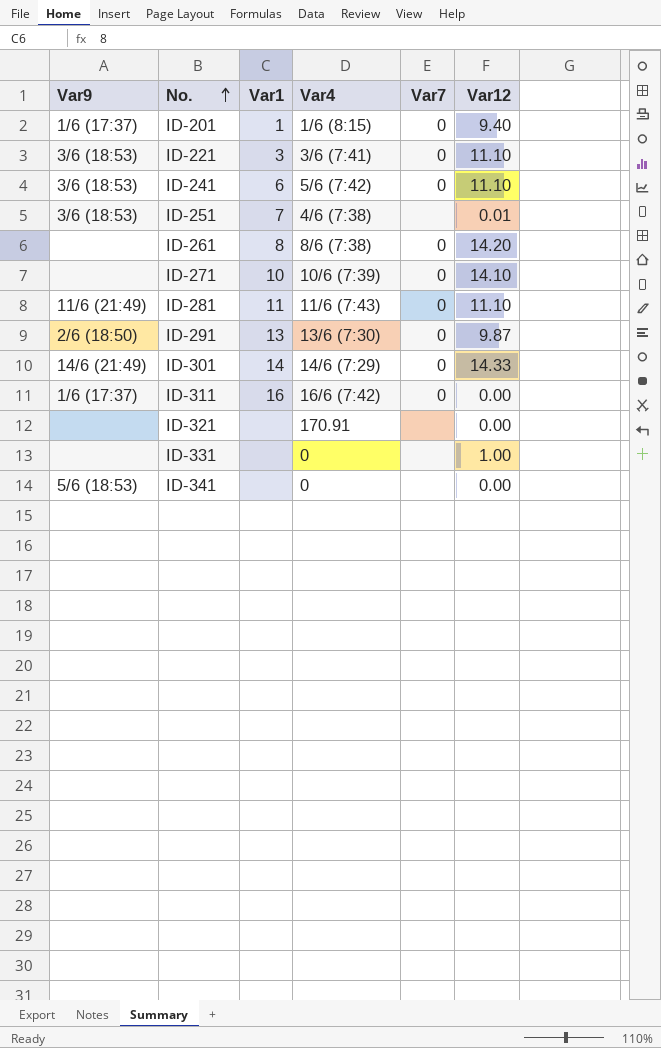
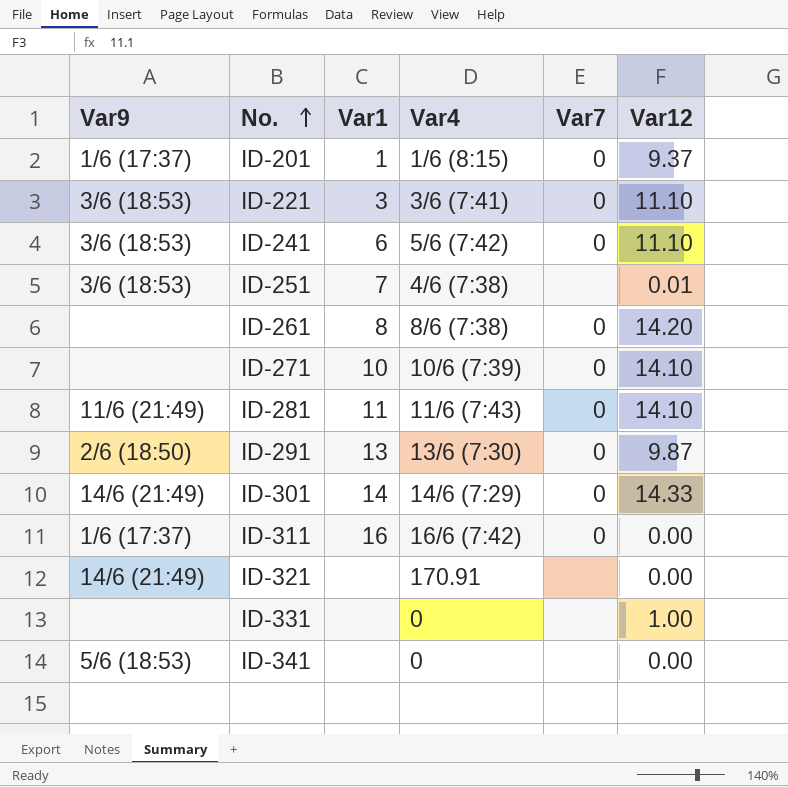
ID-201 | Var12: 9.40 -> 9.37
ID-281 | Var12: 11.10 -> 14.10
ID-321 | Var9: none -> 14/6 (21:49)

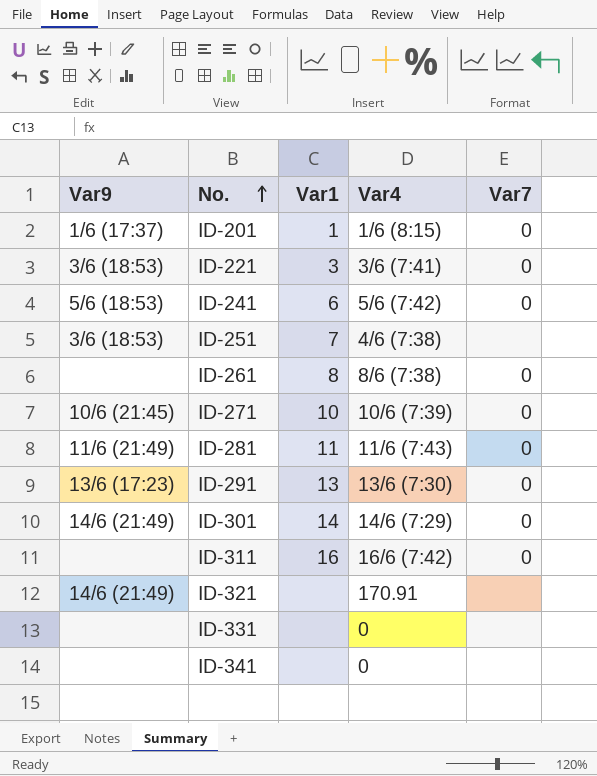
column Var12 | position: 6 -> none
ID-241 | Var9: 3/6 (18:53) -> 5/6 (18:53)
ID-271 | Var9: none -> 10/6 (21:45)
ID-291 | Var9: 2/6 (18:50) -> 13/6 (17:23)
ID-311 | Var9: 1/6 (17:37) -> none
ID-341 | Var9: 5/6 (18:53) -> none

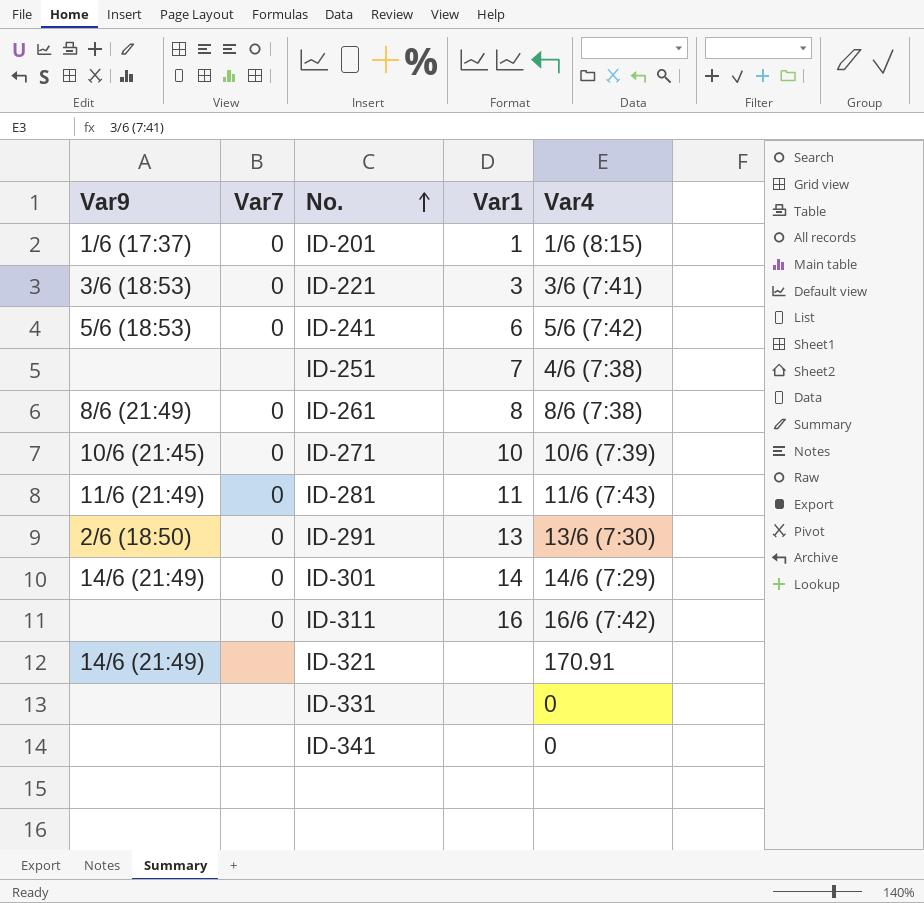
column Var7 | position: 5 -> 2
ID-251 | Var9: 3/6 (18:53) -> none
ID-261 | Var9: none -> 8/6 (21:49)
ID-291 | Var9: 13/6 (17:23) -> 2/6 (18:50)

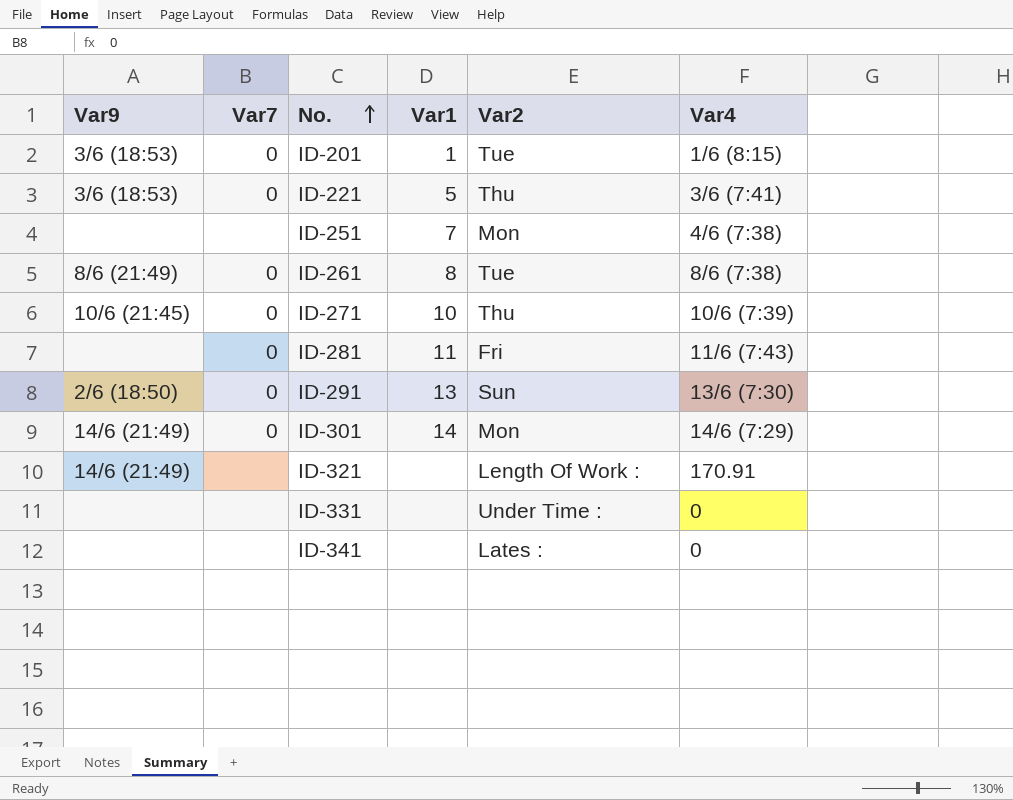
column Var2 | position: none -> 5
row ID-241: 5/6 (18:53) | 0 | 6 | 5/6 (7:42) -> none
row ID-311: none | 0 | 16 | 16/6 (7:42) -> none
ID-201 | Var9: 1/6 (17:37) -> 3/6 (18:53)
ID-221 | Var1: 3 -> 5
ID-281 | Var9: 11/6 (21:49) -> none

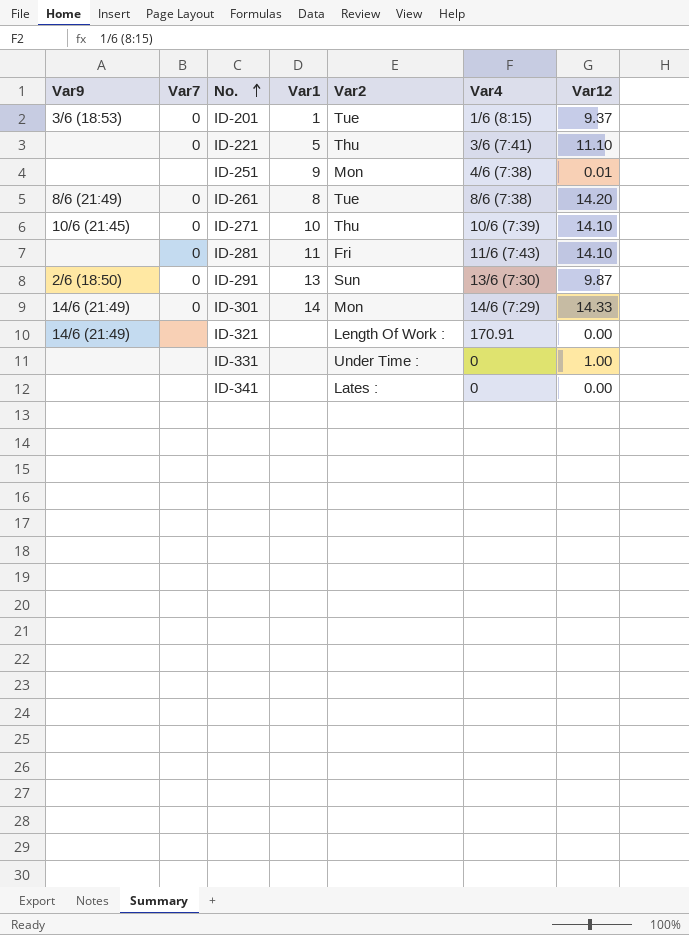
column Var12 | position: none -> 7
ID-221 | Var9: 3/6 (18:53) -> none
ID-251 | Var1: 7 -> 9

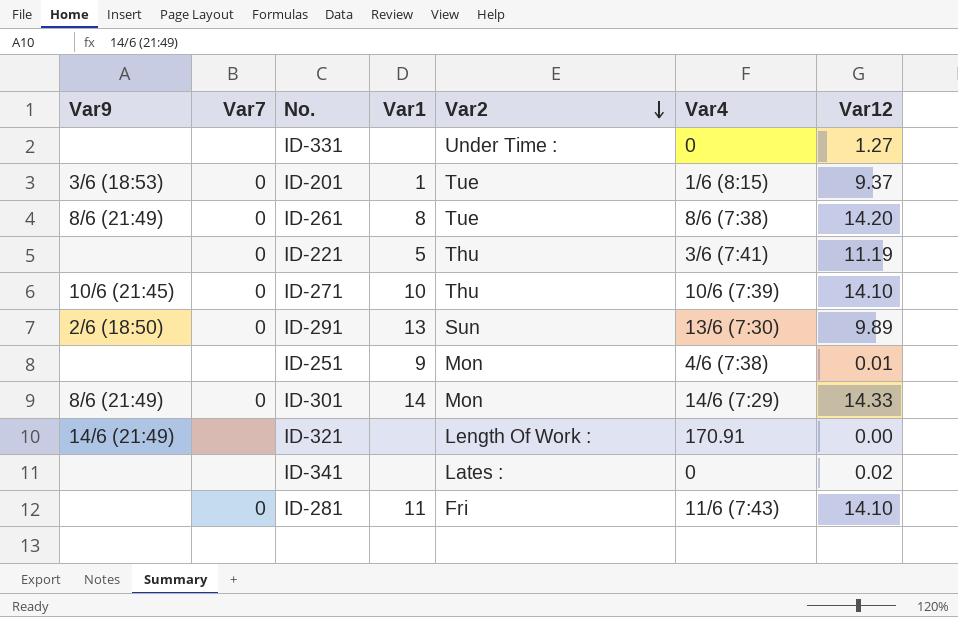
row order: No. ascending -> Var2 descending
ID-331 | Var12: 1.00 -> 1.27
ID-221 | Var12: 11.10 -> 11.19
ID-291 | Var12: 9.87 -> 9.89
ID-301 | Var9: 14/6 (21:49) -> 8/6 (21:49)
ID-341 | Var12: 0.00 -> 0.02

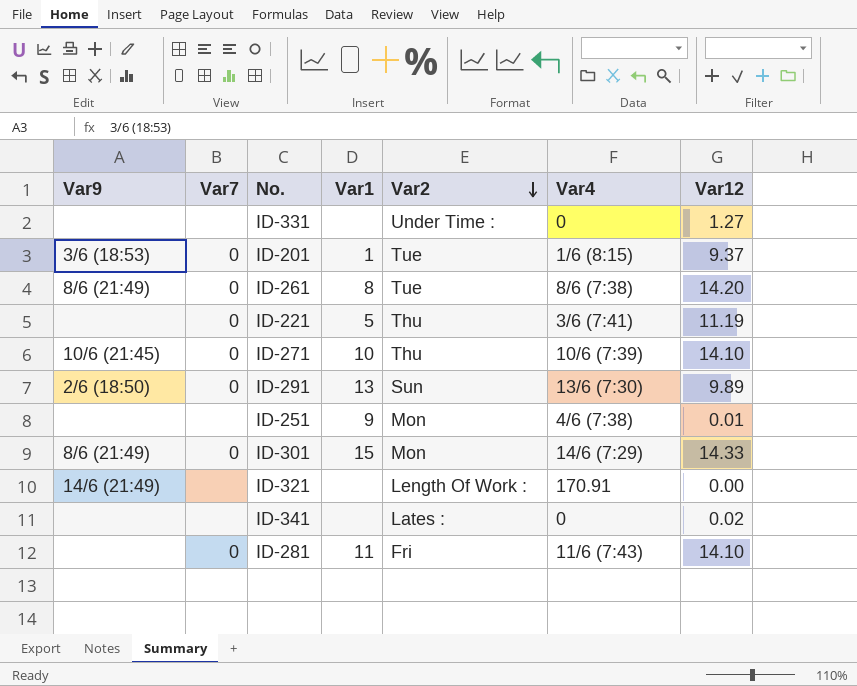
ID-301 | Var1: 14 -> 15

